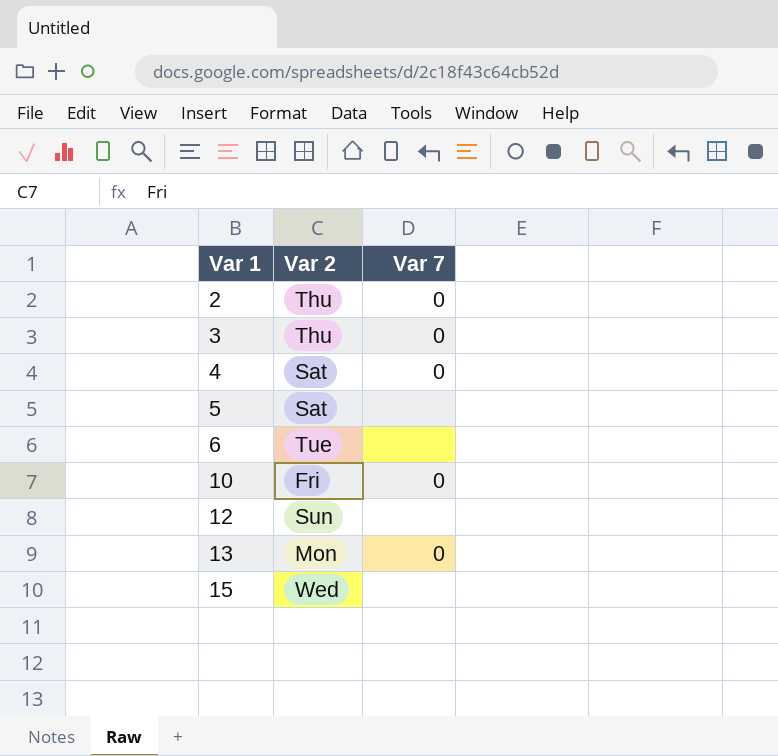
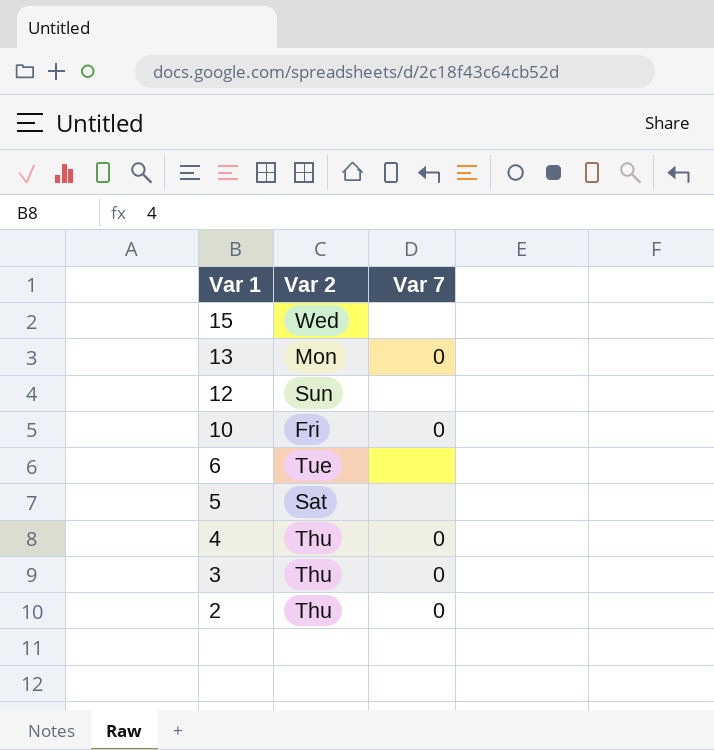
row order: Var 1 ascending -> Var 1 descending
4 | Var 2: Sat -> Thu

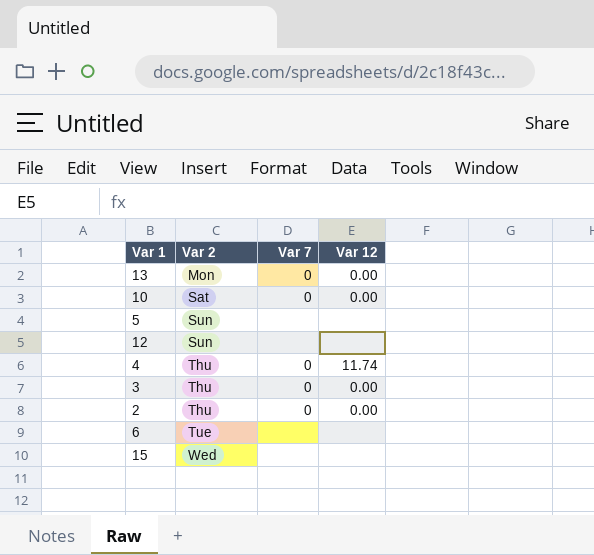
row order: Var 1 descending -> Var 2 ascending
column Var 12 | position: none -> 4
10 | Var 2: Fri -> Sat
5 | Var 2: Sat -> Sun

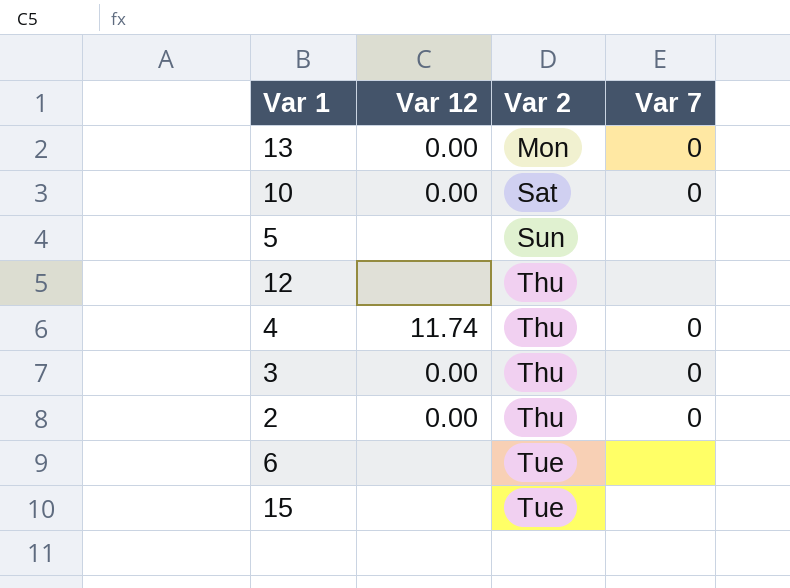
column Var 12 | position: 4 -> 2
12 | Var 2: Sun -> Thu
15 | Var 2: Wed -> Tue

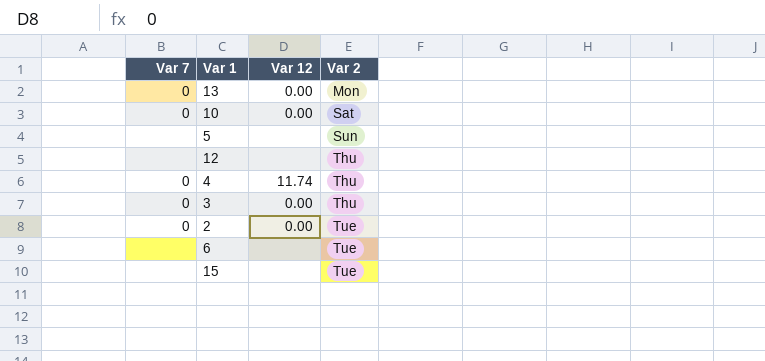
column Var 7 | position: 4 -> 1
2 | Var 2: Thu -> Tue

